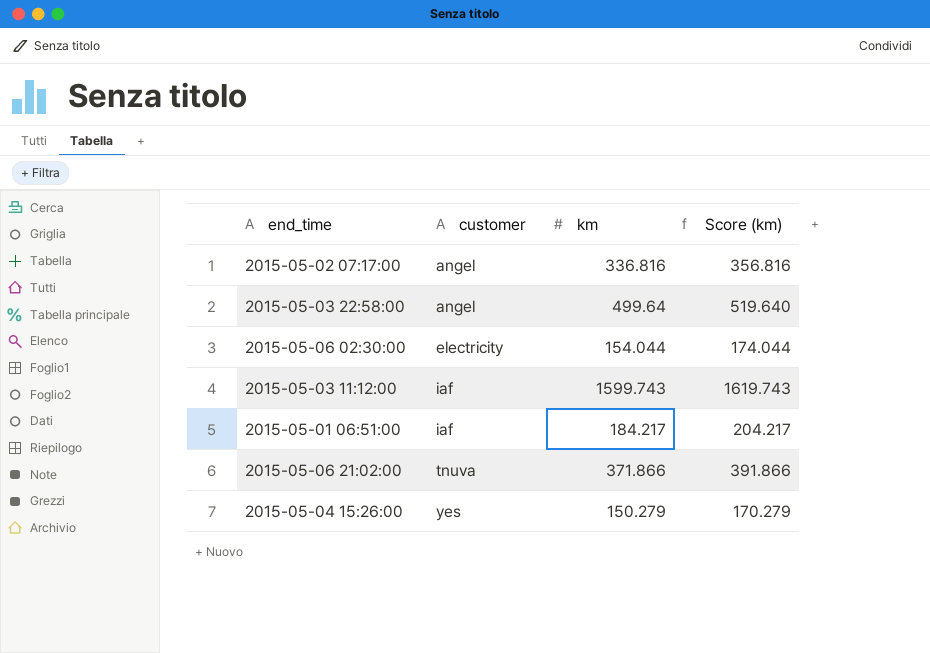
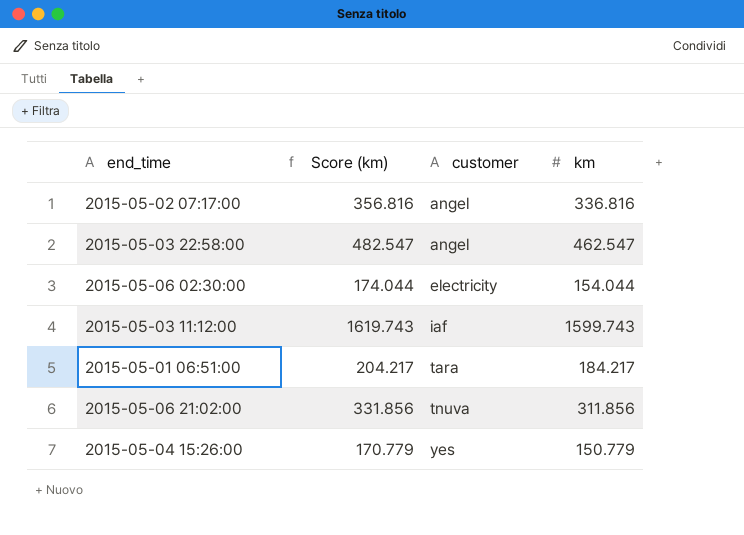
column Score (km) | position: 4 -> 2
2015-05-03 22:58:00 | Score (km): 519.640 -> 482.547
2015-05-03 22:58:00 | km: 499.64 -> 462.547
2015-05-01 06:51:00 | customer: iaf -> tara
2015-05-06 21:02:00 | Score (km): 391.866 -> 331.856
2015-05-06 21:02:00 | km: 371.866 -> 311.856
2015-05-04 15:26:00 | Score (km): 170.279 -> 170.779
2015-05-04 15:26:00 | km: 150.279 -> 150.779

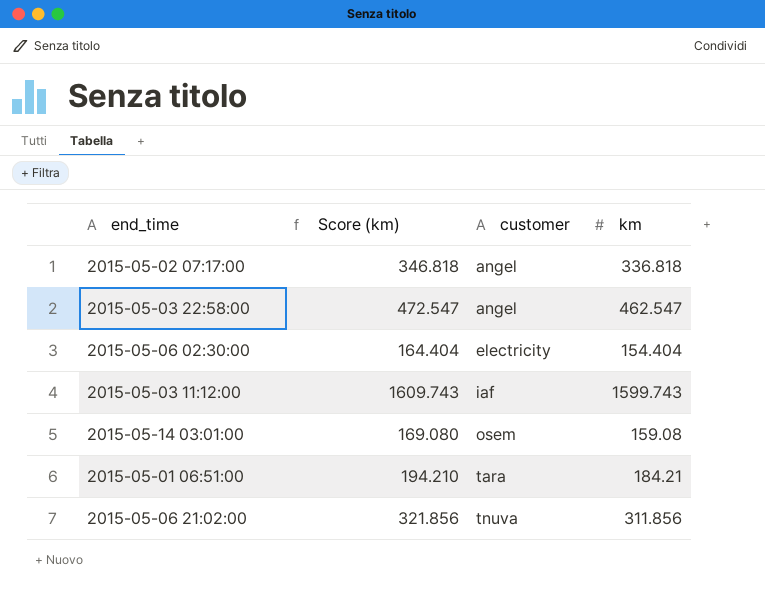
column Score (km) | formula: [km] + 20 -> [km] + 10
row 2015-05-04 15:26:00: 170.779 | yes | 150.779 -> none
2015-05-02 07:17:00 | km: 336.816 -> 336.818
2015-05-06 02:30:00 | km: 154.044 -> 154.404
row 2015-05-14 03:01:00: none -> 169.080 | osem | 159.08
2015-05-01 06:51:00 | km: 184.217 -> 184.21

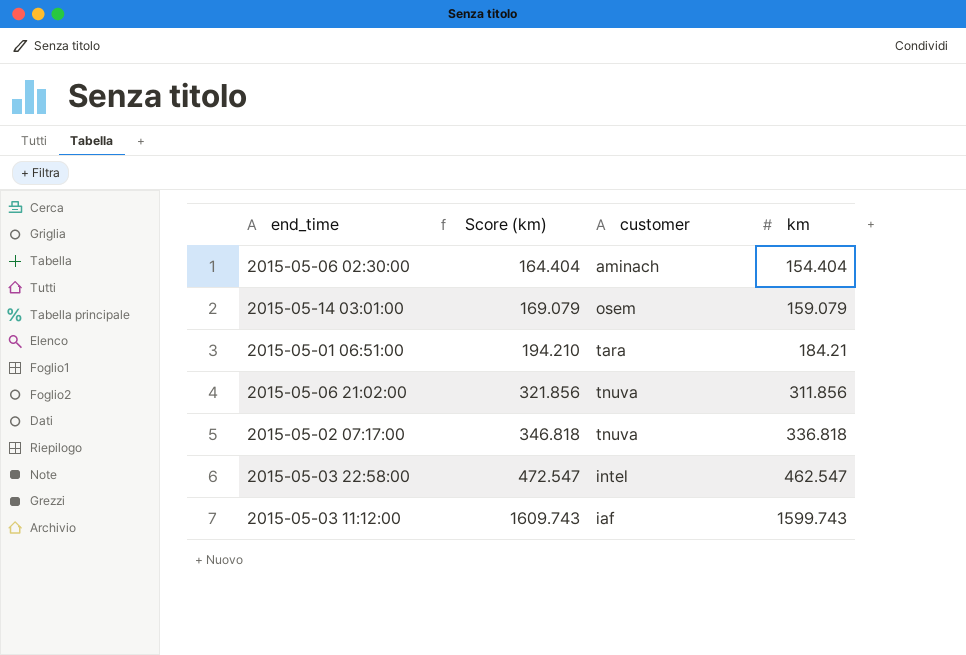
row order: customer ascending -> Score (km) ascending
2015-05-06 02:30:00 | customer: electricity -> aminach
2015-05-14 03:01:00 | Score (km): 169.080 -> 169.079
2015-05-14 03:01:00 | km: 159.08 -> 159.079
2015-05-02 07:17:00 | customer: angel -> tnuva
2015-05-03 22:58:00 | customer: angel -> intel

